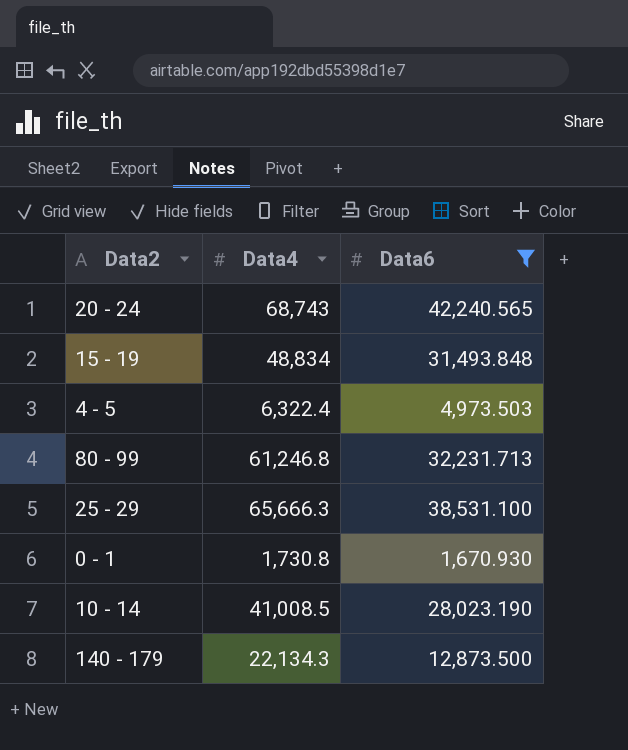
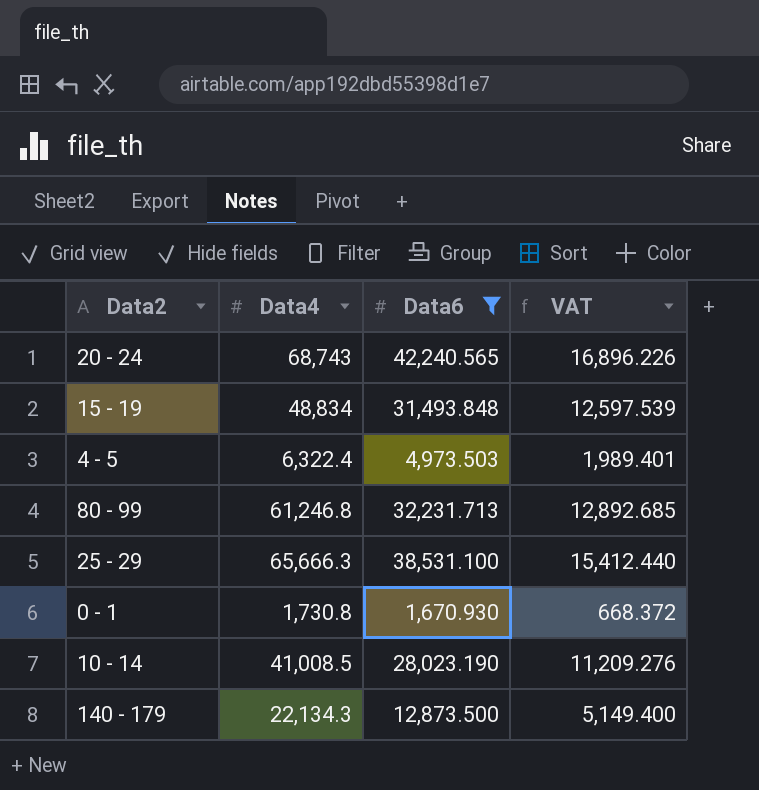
column VAT | formula: none -> [Data6] * 0.4

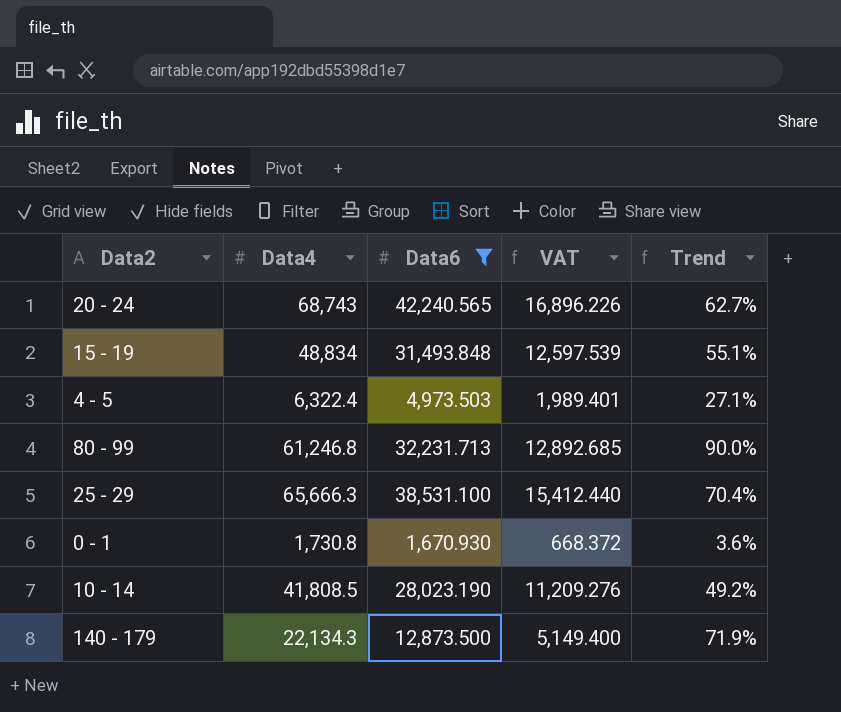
column Trend | formula: none -> ([Data4] - [Data6]) / [Data6]
10 - 14 | Data4: 41,008.5 -> 41,808.5

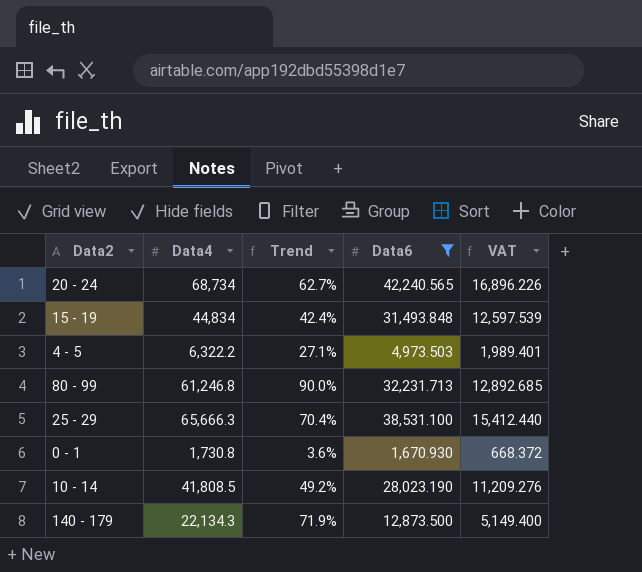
column Trend | position: 5 -> 3
20 - 24 | Data4: 68,743 -> 68,734
15 - 19 | Data4: 48,834 -> 44,834
15 - 19 | Trend: 55.1% -> 42.4%
4 - 5 | Data4: 6,322.4 -> 6,322.2

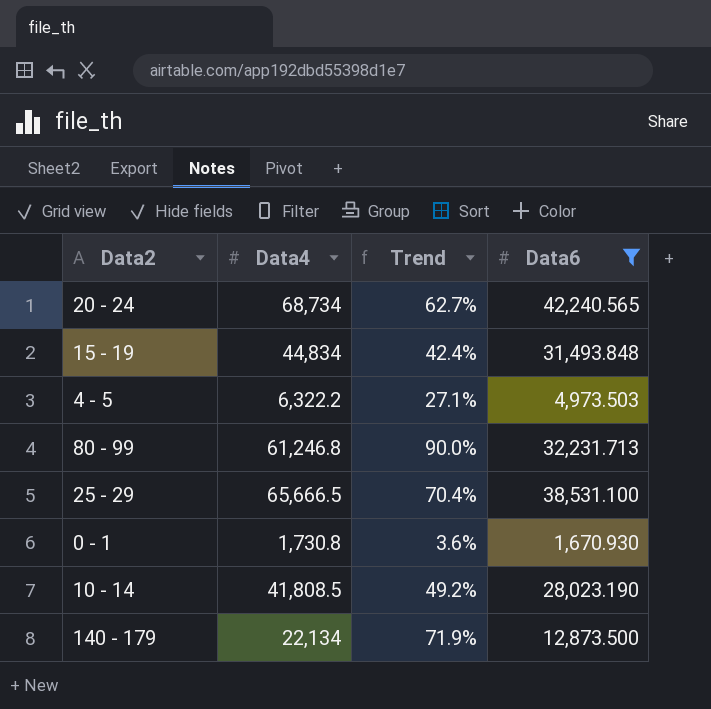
column VAT | formula: [Data6] * 0.4 -> none
25 - 29 | Data4: 65,666.3 -> 65,666.5
140 - 179 | Data4: 22,134.3 -> 22,134

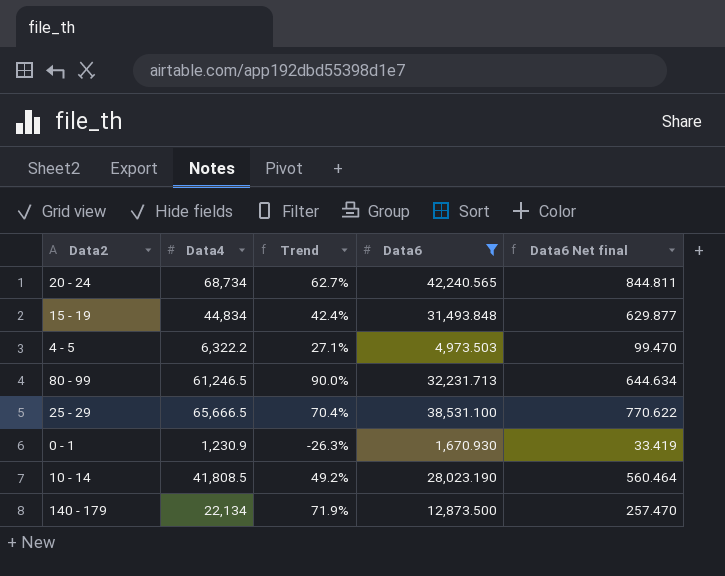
column Data6 Net final | formula: none -> [Data6] * 0.02
80 - 99 | Data4: 61,246.8 -> 61,246.5
0 - 1 | Data4: 1,730.8 -> 1,230.9
0 - 1 | Trend: 3.6% -> -26.3%

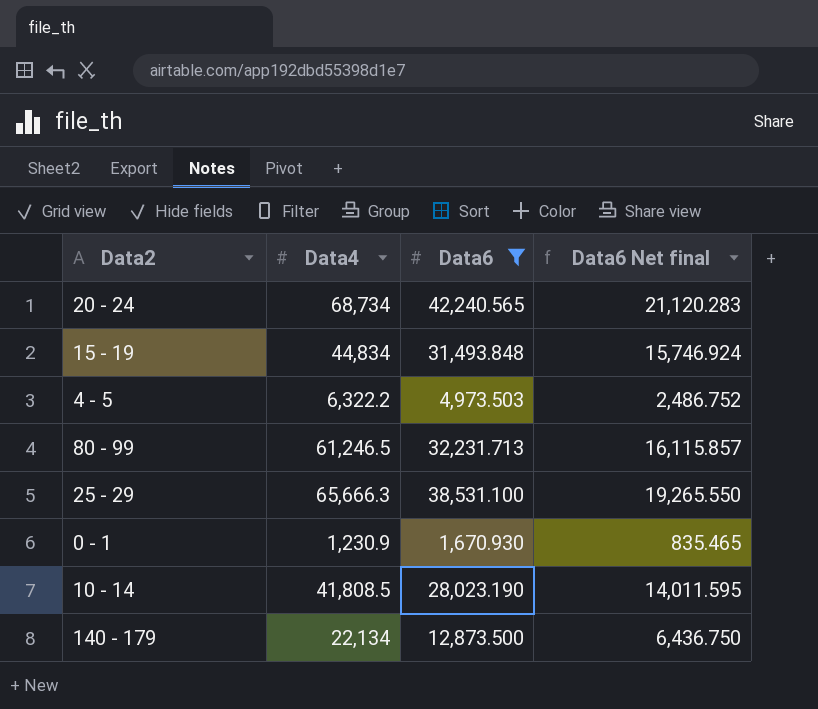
column Trend | formula: ([Data4] - [Data6]) / [Data6] -> none
column Data6 Net final | formula: [Data6] * 0.02 -> [Data6] * 0.5
25 - 29 | Data4: 65,666.5 -> 65,666.3

